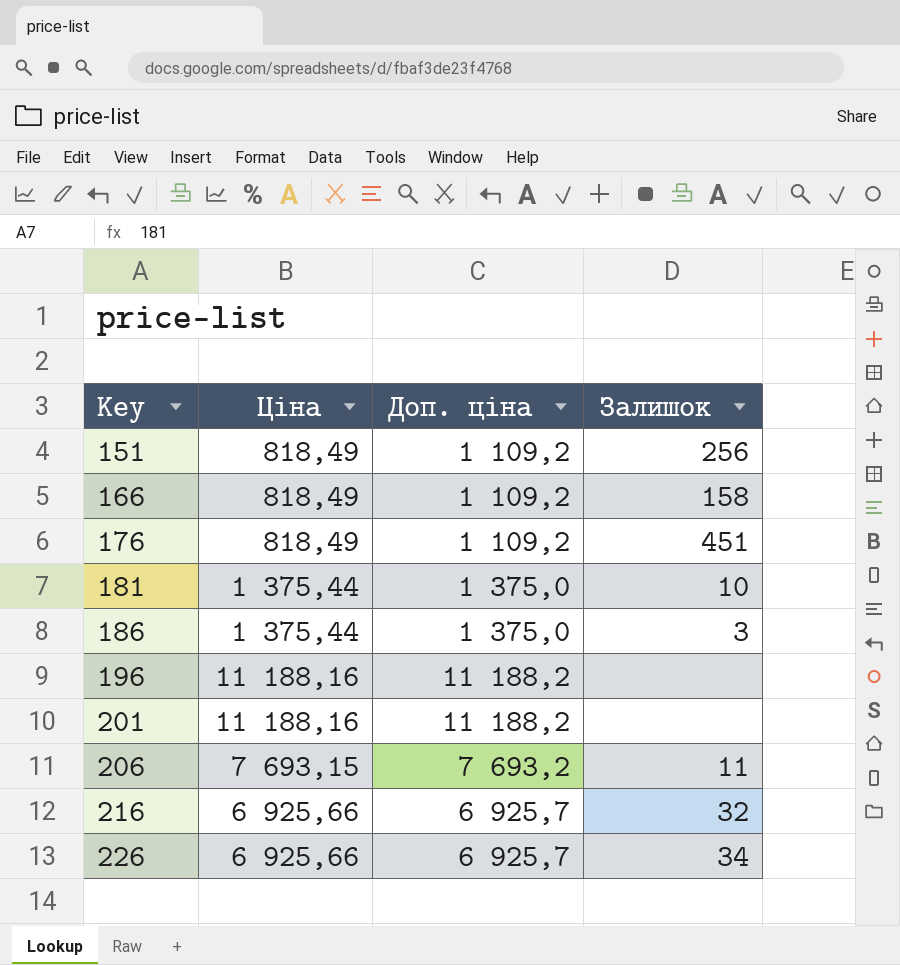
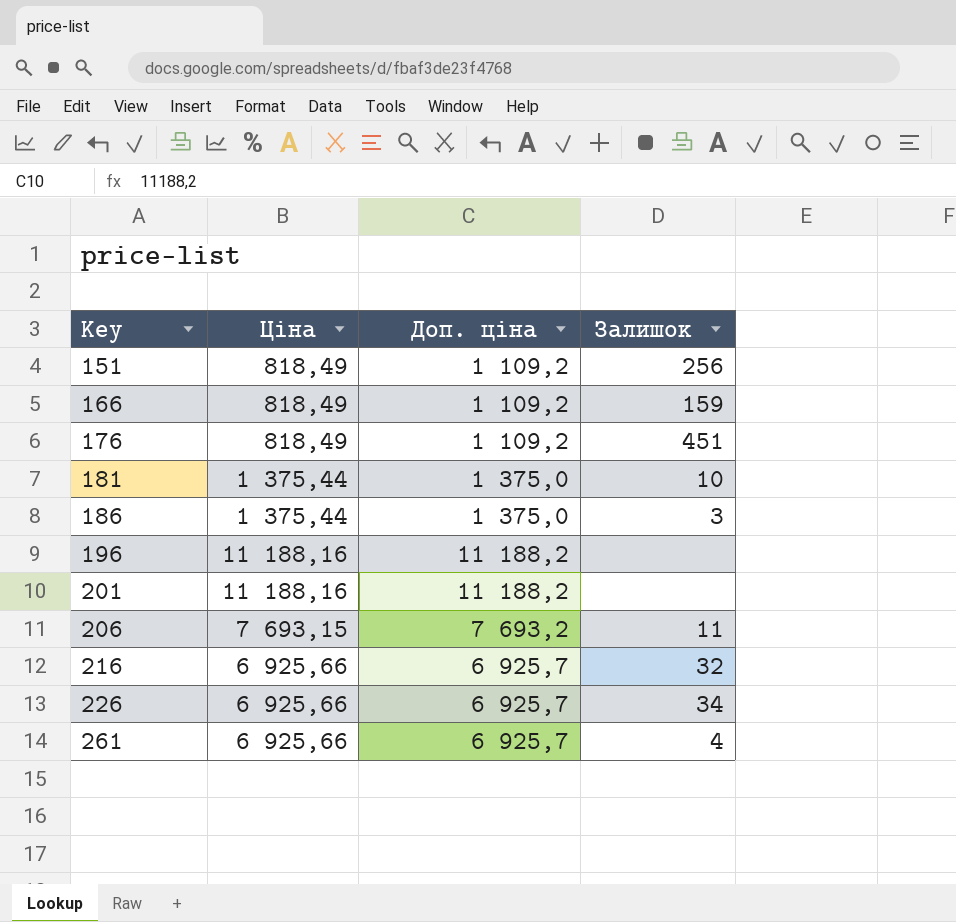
166 | Залишок: 158 -> 159
row 261: none -> 6 925,66 | 6 925,7 | 4

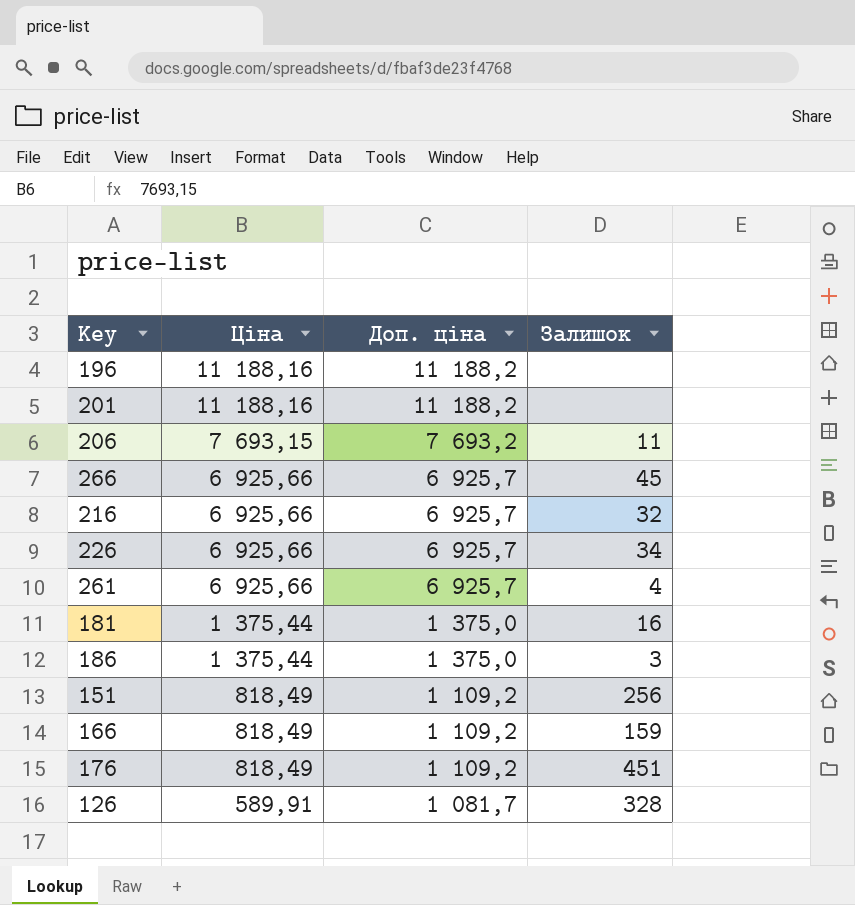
row order: Key ascending -> Ціна descending
row 266: none -> 6 925,66 | 6 925,7 | 45
181 | Залишок: 10 -> 16
row 126: none -> 589,91 | 1 081,7 | 328

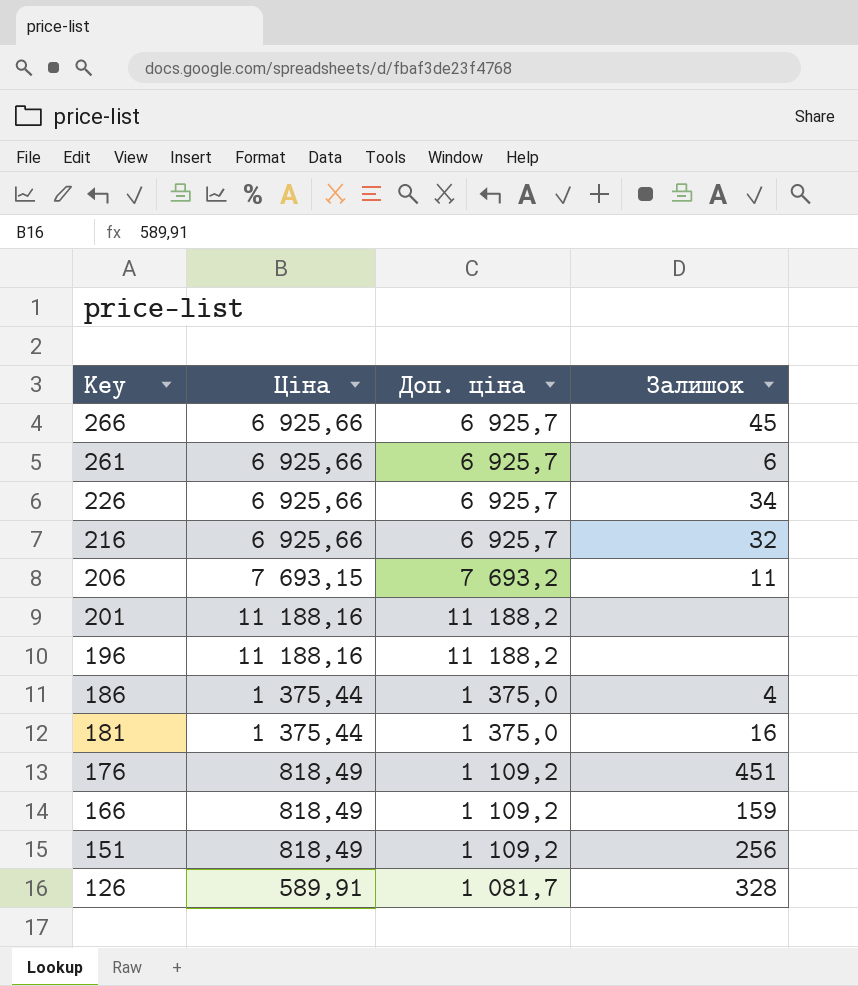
row order: Ціна descending -> Key descending
261 | Залишок: 4 -> 6
186 | Залишок: 3 -> 4

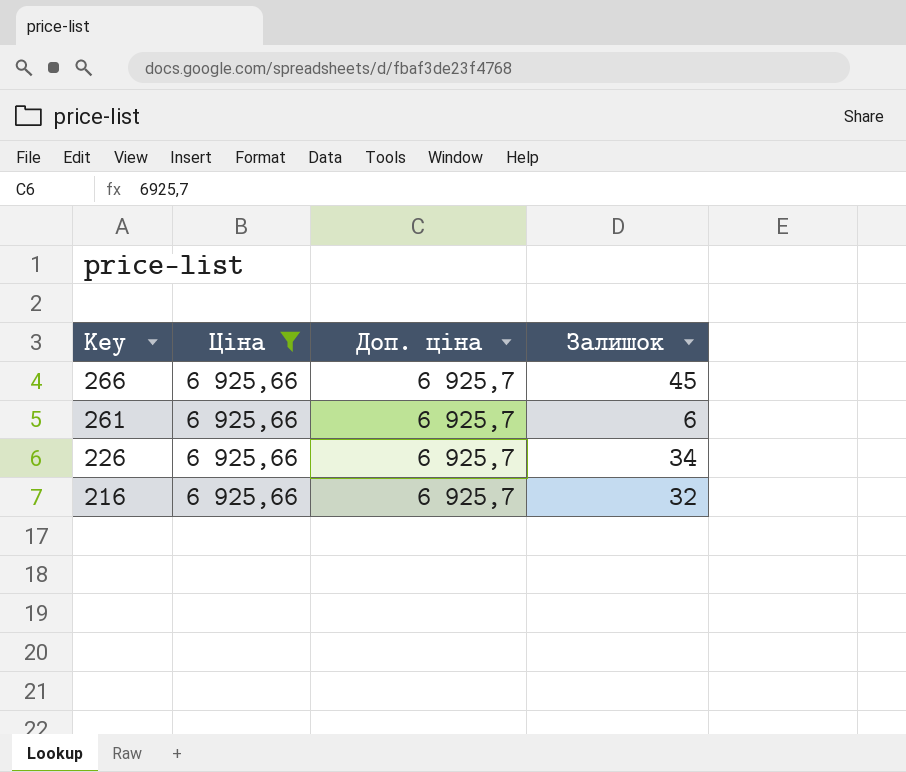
filter: none -> Ціна = 6 925,66

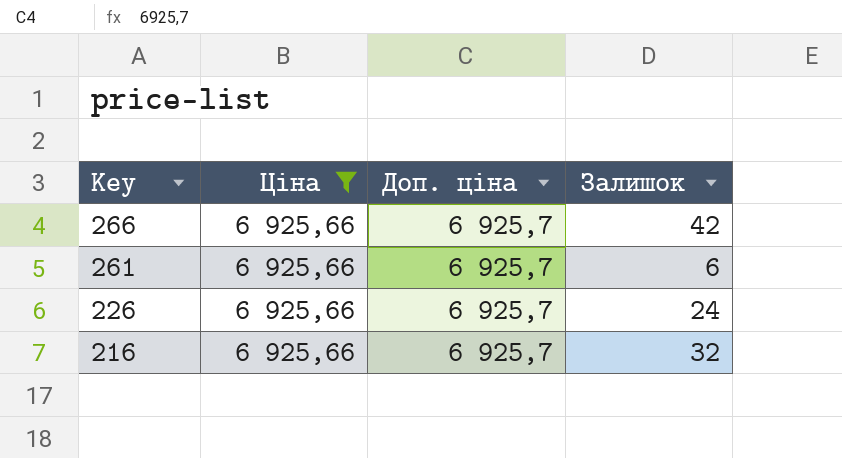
266 | Залишок: 45 -> 42
226 | Залишок: 34 -> 24

